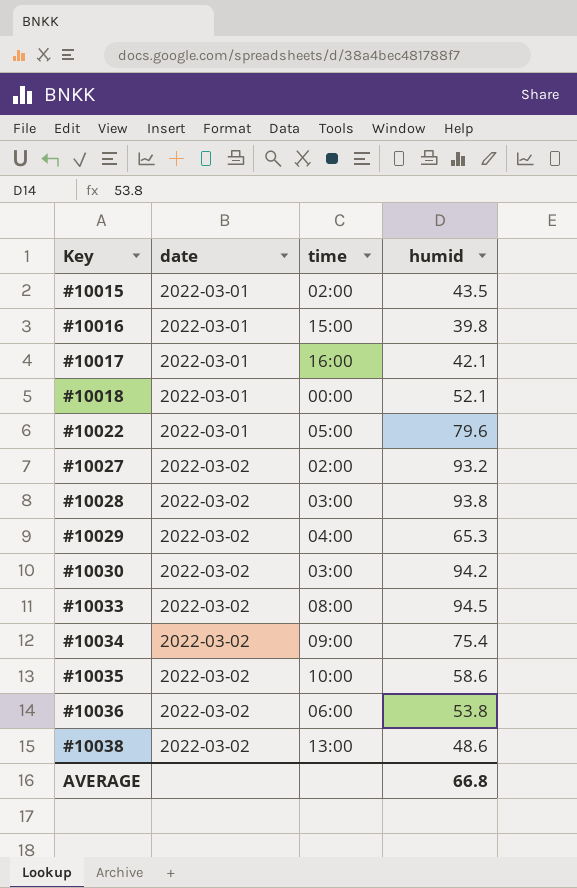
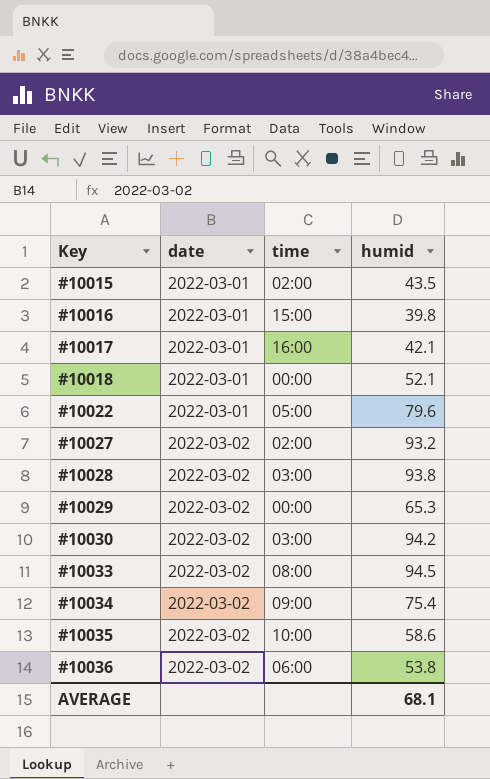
row #10038: 2022-03-02 | 13:00 | 48.6 -> none
#10029 | time: 04:00 -> 00:00
AVERAGE | humid: 66.8 -> 68.1

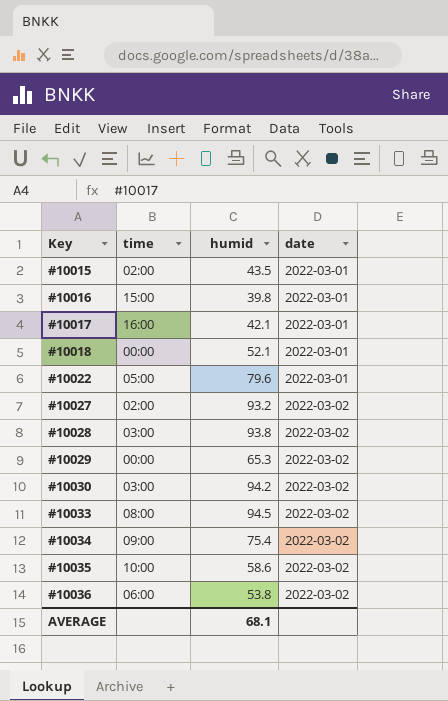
column date | position: 2 -> 4

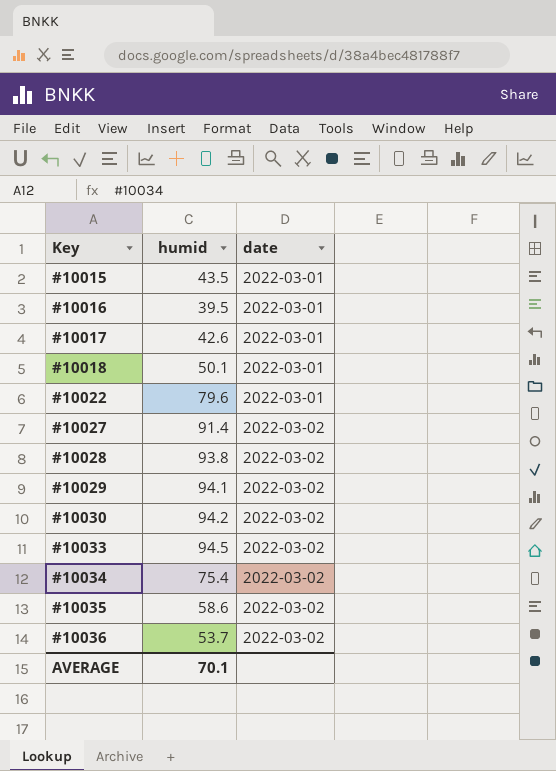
column time | position: 2 -> none
#10016 | humid: 39.8 -> 39.5
#10017 | humid: 42.1 -> 42.6
#10018 | humid: 52.1 -> 50.1
#10027 | humid: 93.2 -> 91.4
#10029 | humid: 65.3 -> 94.1
#10036 | humid: 53.8 -> 53.7
AVERAGE | humid: 68.1 -> 70.1

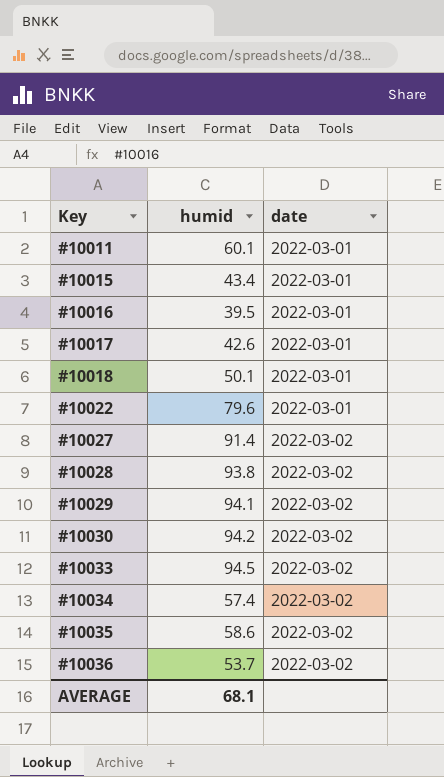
row #10011: none -> 60.1 | 2022-03-01
#10015 | humid: 43.5 -> 43.4
#10034 | humid: 75.4 -> 57.4
AVERAGE | humid: 70.1 -> 68.1

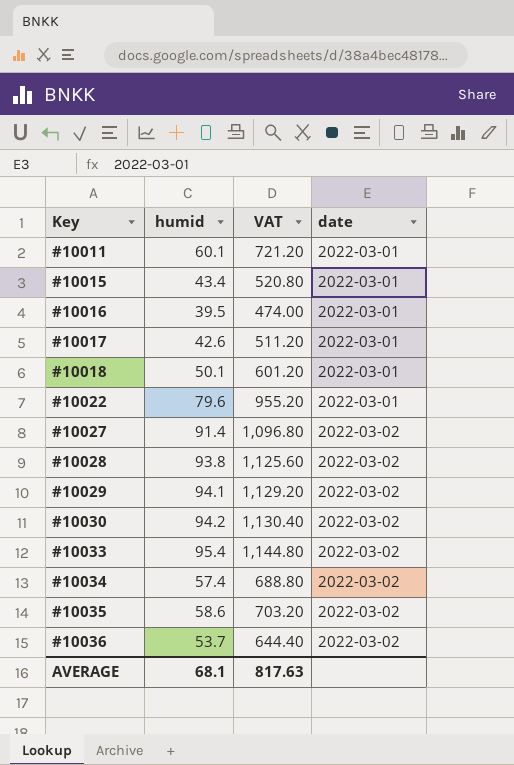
column VAT | formula: none -> [humid] * 12
#10033 | humid: 94.5 -> 95.4

